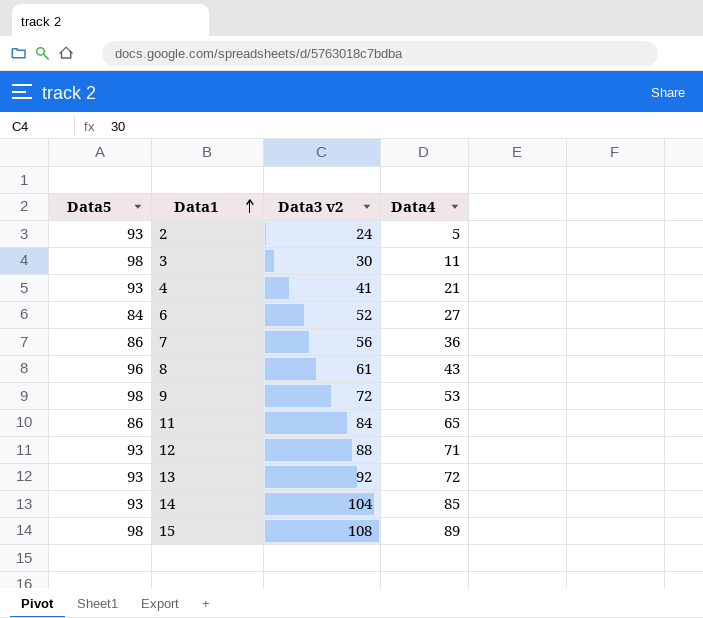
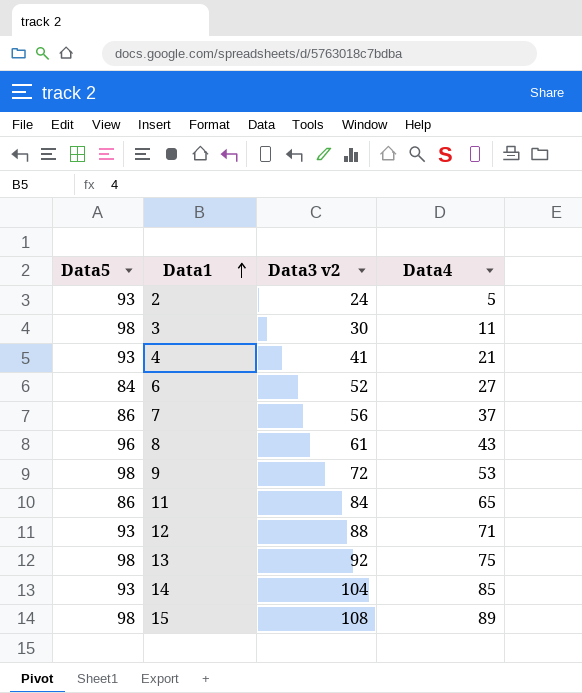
7 | Data4: 36 -> 37
13 | Data5: 93 -> 98
13 | Data4: 72 -> 75

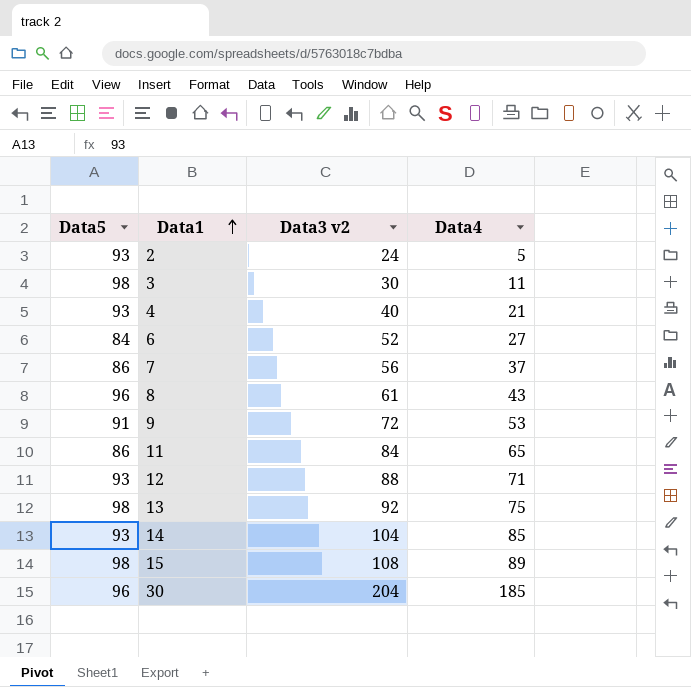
4 | Data3 v2: 41 -> 40
9 | Data5: 98 -> 91
row 30: none -> 96 | 204 | 185

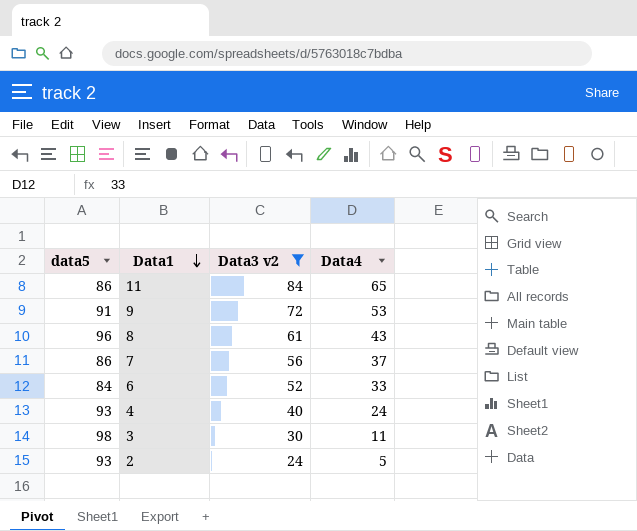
filter: none -> Data3 v2 <= 84
row order: Data1 ascending -> Data1 descending
column name: Data5 -> data5
6 | Data4: 27 -> 33
4 | Data4: 21 -> 24

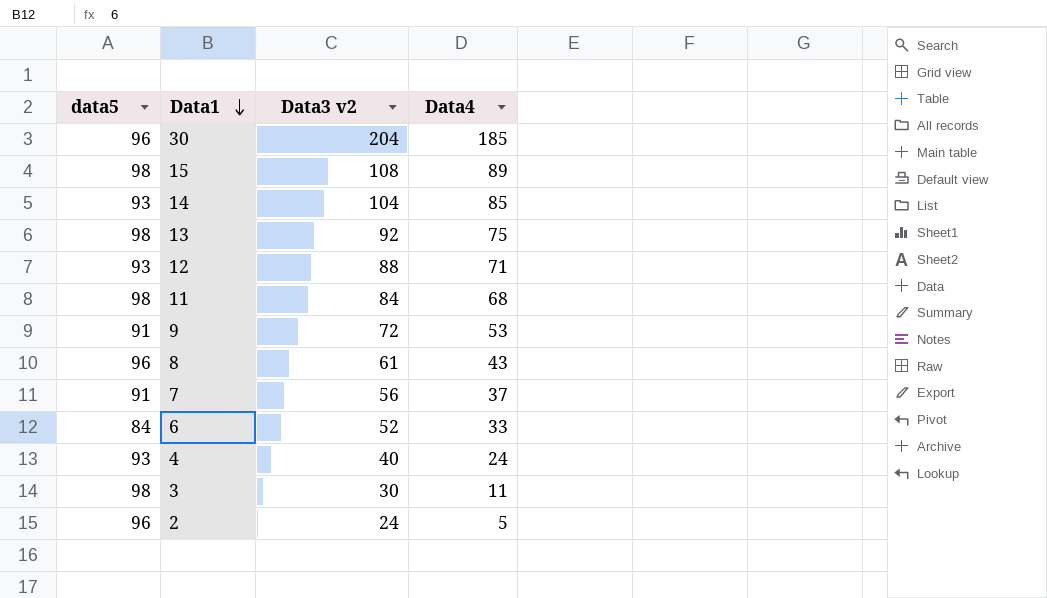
filter: Data3 v2 <= 84 -> none
11 | data5: 86 -> 98
11 | Data4: 65 -> 68
7 | data5: 86 -> 91
2 | data5: 93 -> 96

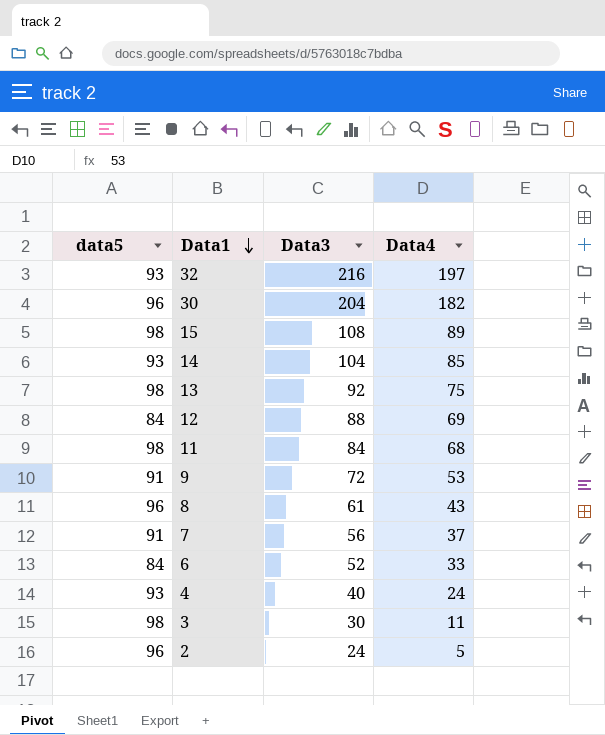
column name: Data3 v2 -> Data3
row 32: none -> 93 | 216 | 197
30 | Data4: 185 -> 182
12 | data5: 93 -> 84
12 | Data4: 71 -> 69

